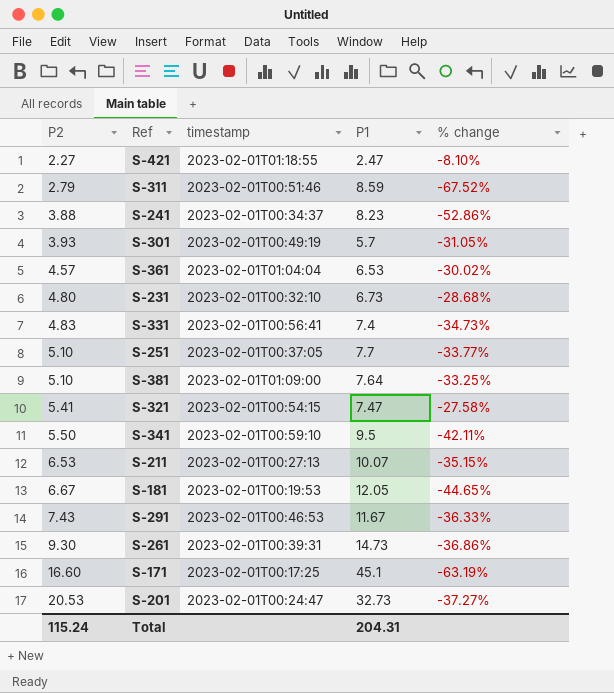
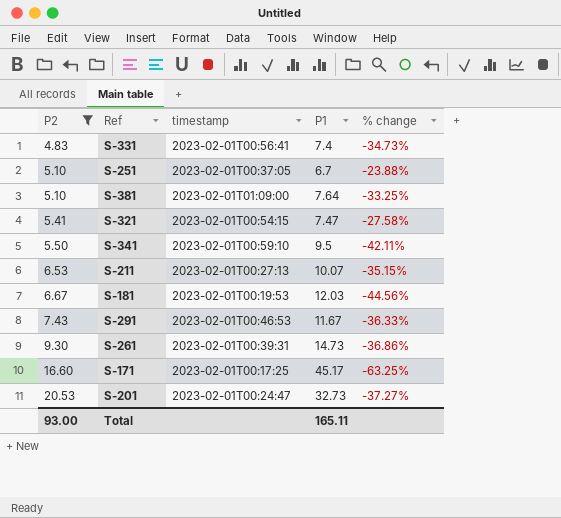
filter: none -> P2 >= 4.83
S-251 | P1: 7.7 -> 6.7
S-251 | % change: -33.77% -> -23.88%
S-181 | P1: 12.05 -> 12.03
S-181 | % change: -44.65% -> -44.56%
S-171 | P1: 45.1 -> 45.17
S-171 | % change: -63.19% -> -63.25%
Total | P2: 115.24 -> 93.00
Total | P1: 204.31 -> 165.11

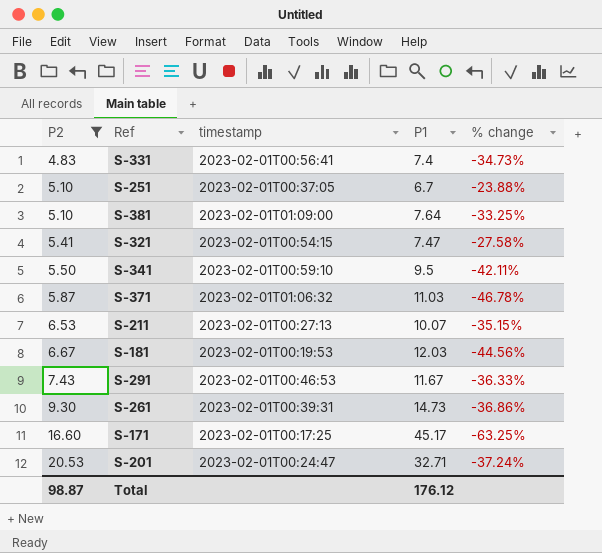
row S-371: none -> 5.87 | 2023-02-01T01:06:32 | 11.03 | -46.78%
S-201 | P1: 32.73 -> 32.71
S-201 | % change: -37.27% -> -37.24%
Total | P2: 93.00 -> 98.87
Total | P1: 165.11 -> 176.12

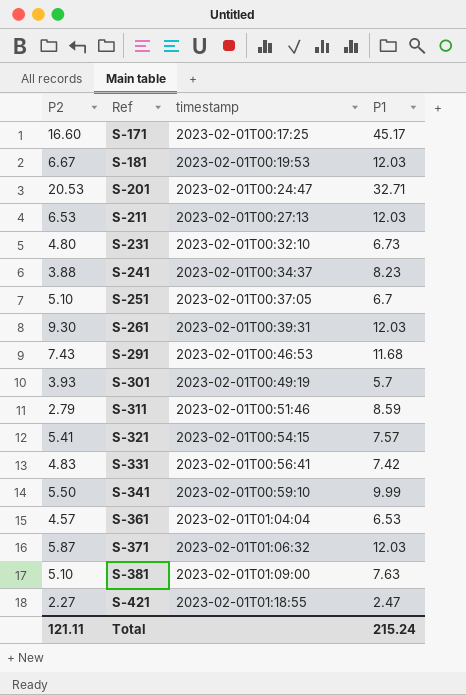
filter: P2 >= 4.83 -> none
row order: P2 ascending -> Ref ascending
column % change | formula: ([P2] - [P1]) / [P1] -> none
S-211 | P1: 10.07 -> 12.03
S-261 | P1: 14.73 -> 12.03
S-291 | P1: 11.67 -> 11.68
S-321 | P1: 7.47 -> 7.57
S-331 | P1: 7.4 -> 7.42
S-341 | P1: 9.5 -> 9.99
S-371 | P1: 11.03 -> 12.03
S-381 | P1: 7.64 -> 7.63
Total | P2: 98.87 -> 121.11
Total | P1: 176.12 -> 215.24

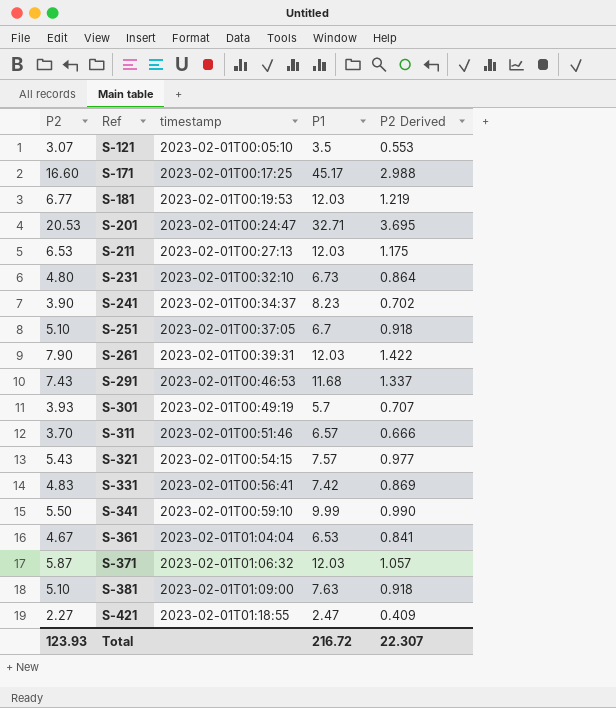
column P2 Derived | formula: none -> [P2] * 0.18
row S-121: none -> 3.07 | 2023-02-01T00:05:10 | 3.5 | 0.553
S-181 | P2: 6.67 -> 6.77
S-241 | P2: 3.88 -> 3.90
S-261 | P2: 9.30 -> 7.90
S-311 | P2: 2.79 -> 3.70
S-311 | P1: 8.59 -> 6.57
S-321 | P2: 5.41 -> 5.43
S-361 | P2: 4.57 -> 4.67
Total | P2: 121.11 -> 123.93
Total | P1: 215.24 -> 216.72

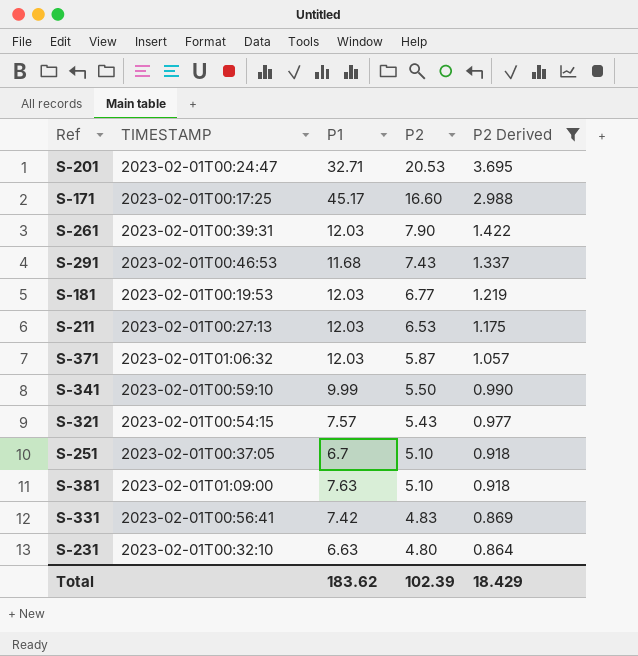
filter: none -> P2 Derived >= 0.864
row order: Ref ascending -> P2 descending
column name: timestamp -> TIMESTAMP
column P2 | position: 1 -> 4
S-231 | P1: 6.73 -> 6.63
Total | P1: 216.72 -> 183.62
Total | P2: 123.93 -> 102.39
Total | P2 Derived: 22.307 -> 18.429

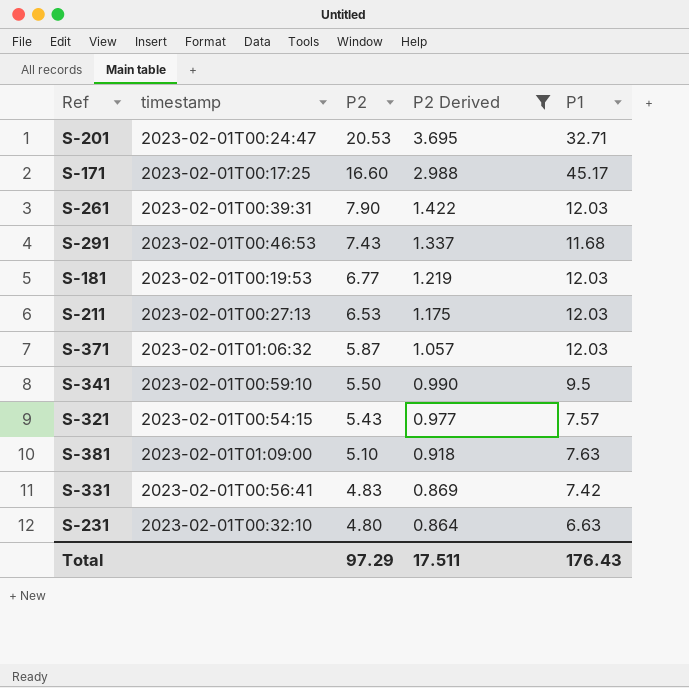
column name: TIMESTAMP -> timestamp
column P1 | position: 3 -> 5
row S-251: 2023-02-01T00:37:05 | 6.7 | 5.10 | 0.918 -> none
S-341 | P1: 9.99 -> 9.5
Total | P2: 102.39 -> 97.29
Total | P2 Derived: 18.429 -> 17.511
Total | P1: 183.62 -> 176.43

